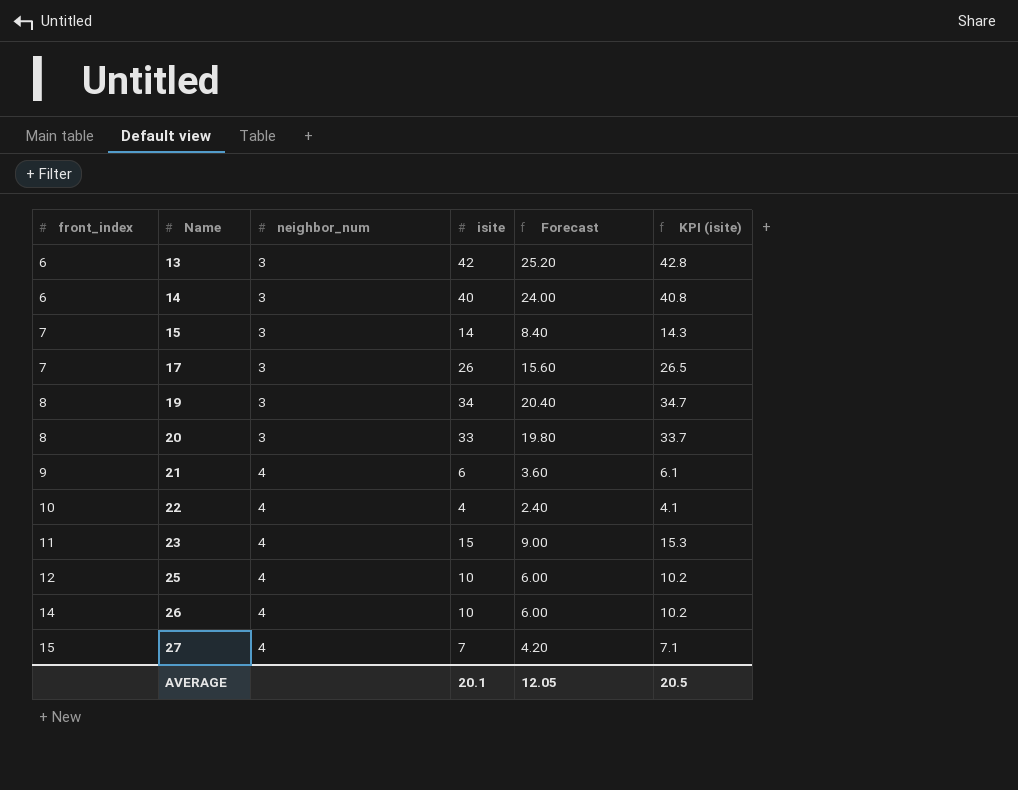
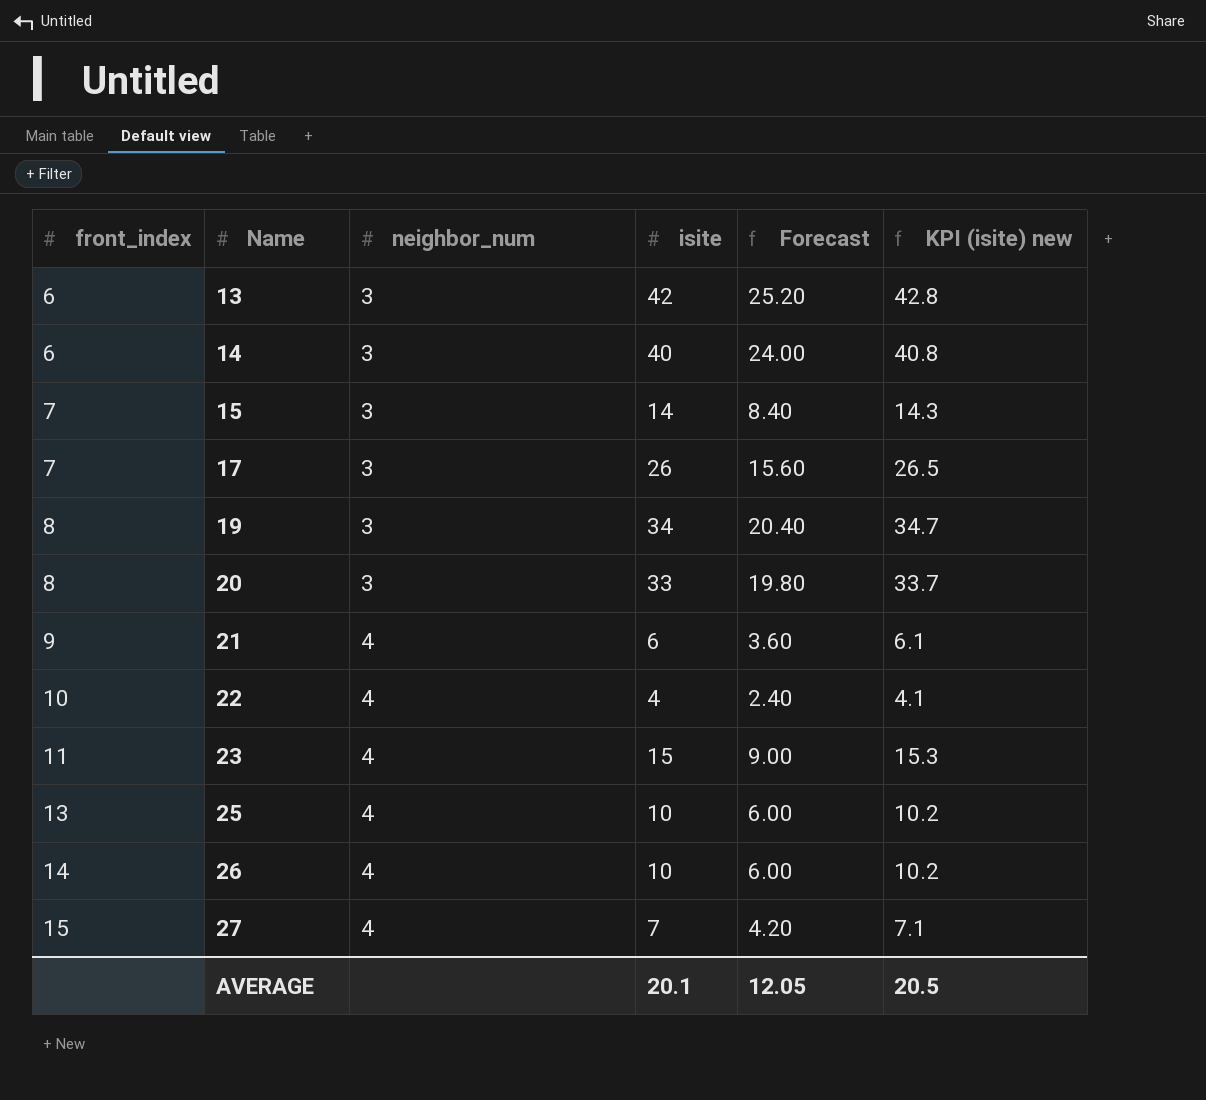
column name: KPI (isite) -> KPI (isite) new
25 | front_index: 12 -> 13

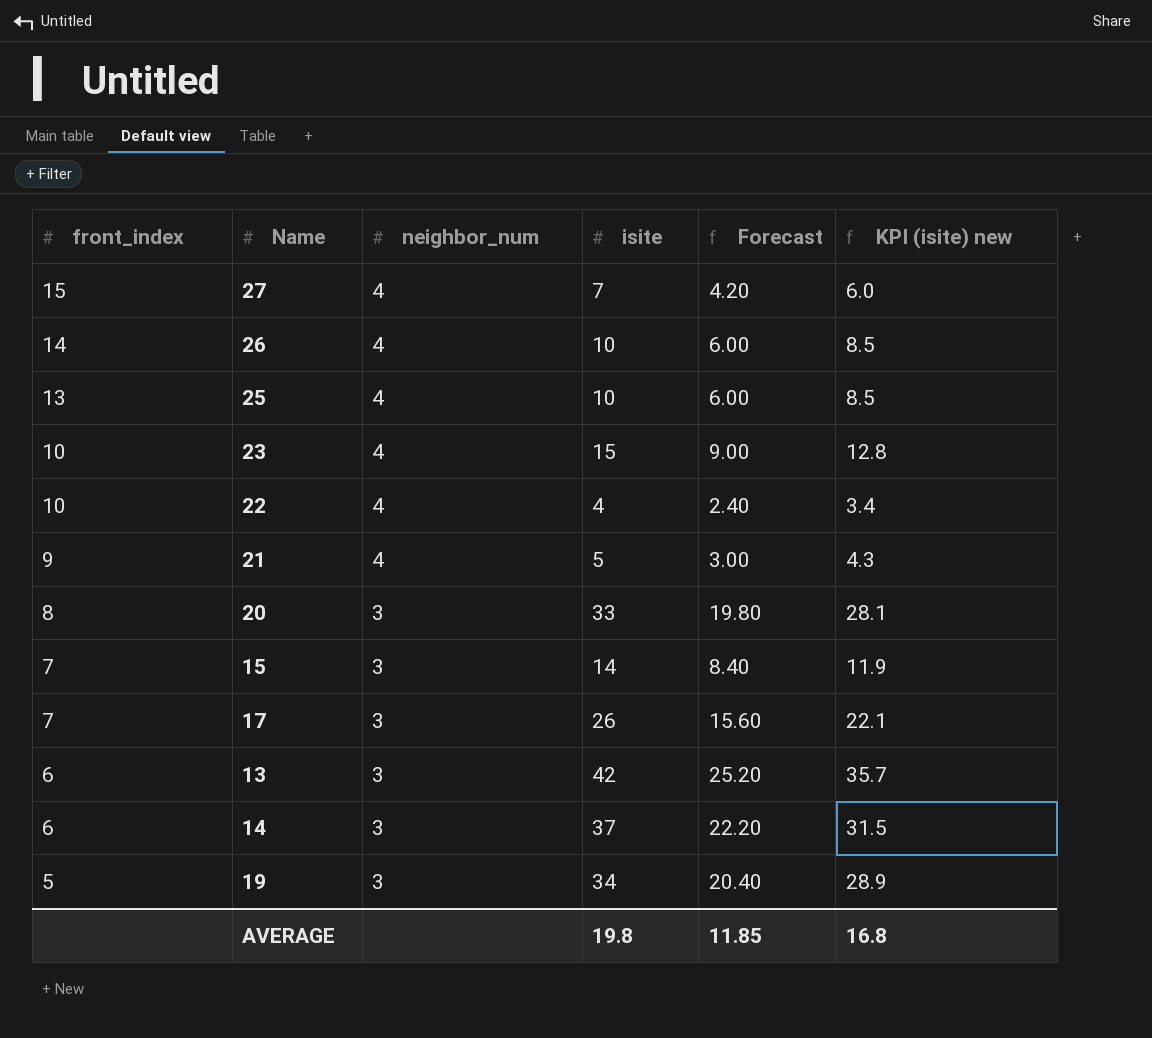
row order: front_index ascending -> front_index descending
column KPI (isite) new | formula: [isite] * 1.02 -> [isite] * 0.85
23 | front_index: 11 -> 10
21 | isite: 6 -> 5
21 | Forecast: 3.60 -> 3.00
14 | isite: 40 -> 37
14 | Forecast: 24.00 -> 22.20
19 | front_index: 8 -> 5
AVERAGE | isite: 20.1 -> 19.8
AVERAGE | Forecast: 12.05 -> 11.85
AVERAGE | KPI (isite) new: 20.5 -> 16.8

